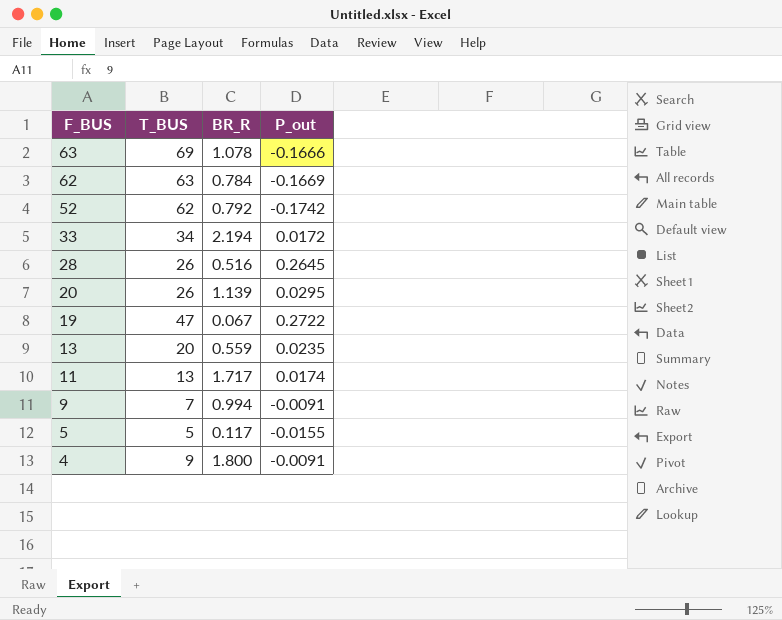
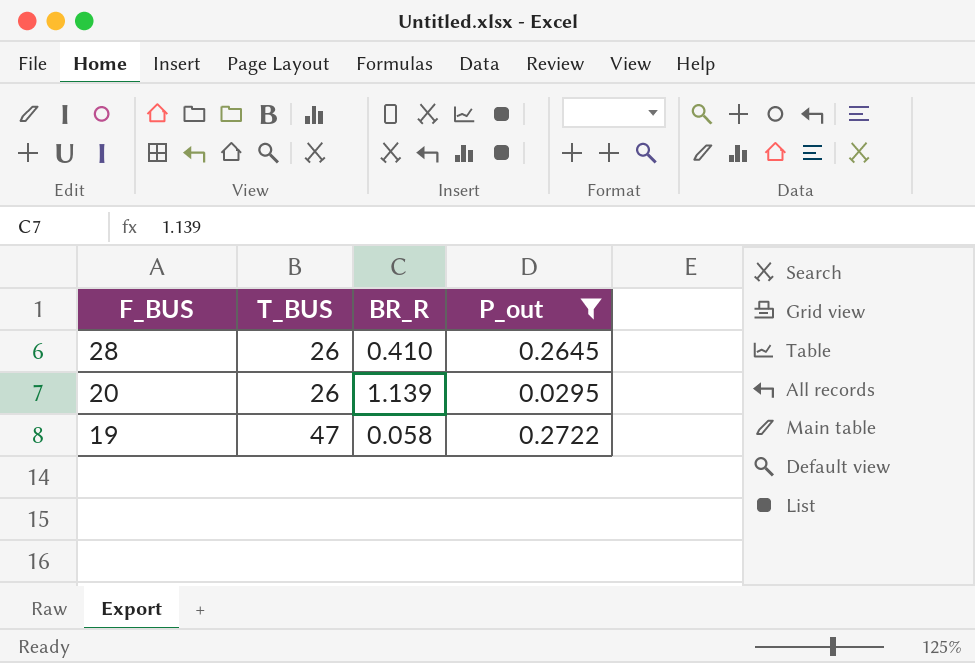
filter: none -> P_out >= 0.0295
28 | BR_R: 0.516 -> 0.410
19 | BR_R: 0.067 -> 0.058

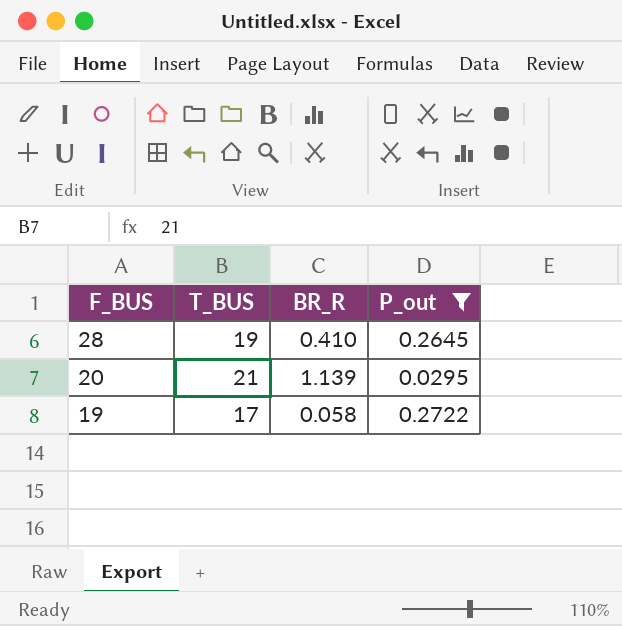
28 | T_BUS: 26 -> 19
20 | T_BUS: 26 -> 21
19 | T_BUS: 47 -> 17

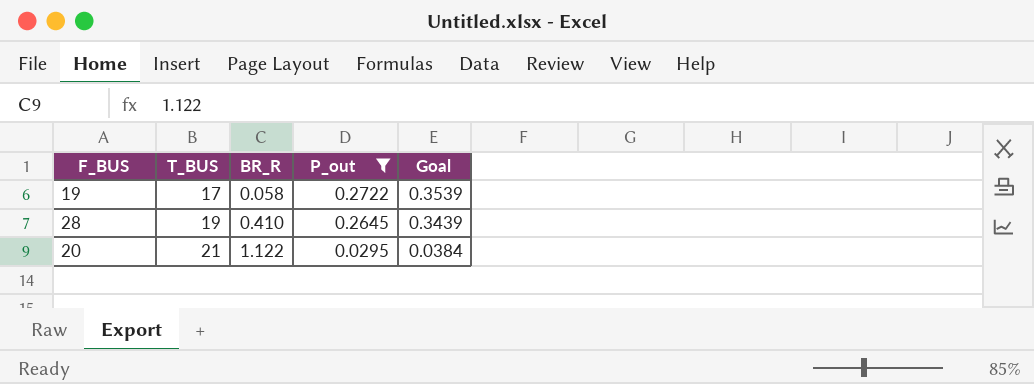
row order: F_BUS descending -> T_BUS ascending
column Goal | formula: none -> [P_out] * 1.3
20 | BR_R: 1.139 -> 1.122

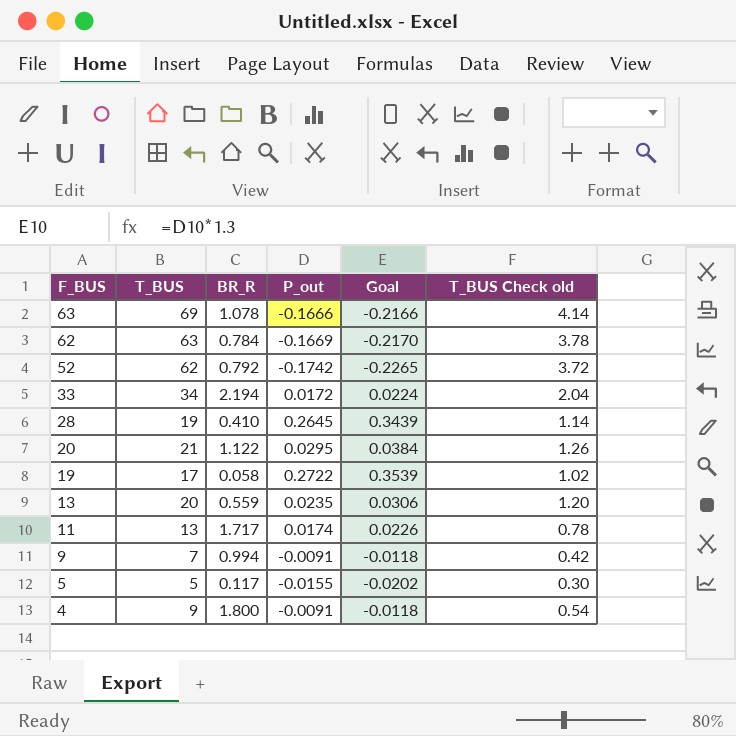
filter: P_out >= 0.0295 -> none
row order: T_BUS ascending -> F_BUS descending
column T_BUS Check old | formula: none -> [T_BUS] * 0.06

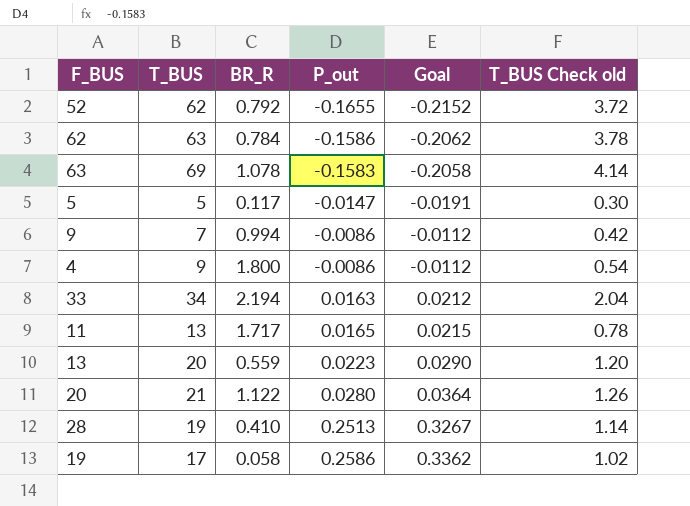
row order: F_BUS descending -> P_out ascending
52 | P_out: -0.1742 -> -0.1655
52 | Goal: -0.2265 -> -0.2152
62 | P_out: -0.1669 -> -0.1586
62 | Goal: -0.2170 -> -0.2062
63 | P_out: -0.1666 -> -0.1583
63 | Goal: -0.2166 -> -0.2058
5 | P_out: -0.0155 -> -0.0147
5 | Goal: -0.0202 -> -0.0191
9 | P_out: -0.0091 -> -0.0086
9 | Goal: -0.0118 -> -0.0112
4 | P_out: -0.0091 -> -0.0086
4 | Goal: -0.0118 -> -0.0112
33 | P_out: 0.0172 -> 0.0163
33 | Goal: 0.0224 -> 0.0212
11 | P_out: 0.0174 -> 0.0165
11 | Goal: 0.0226 -> 0.0215
13 | P_out: 0.0235 -> 0.0223
13 | Goal: 0.0306 -> 0.0290
20 | P_out: 0.0295 -> 0.0280
20 | Goal: 0.0384 -> 0.0364
28 | P_out: 0.2645 -> 0.2513
28 | Goal: 0.3439 -> 0.3267
19 | P_out: 0.2722 -> 0.2586
19 | Goal: 0.3539 -> 0.3362

